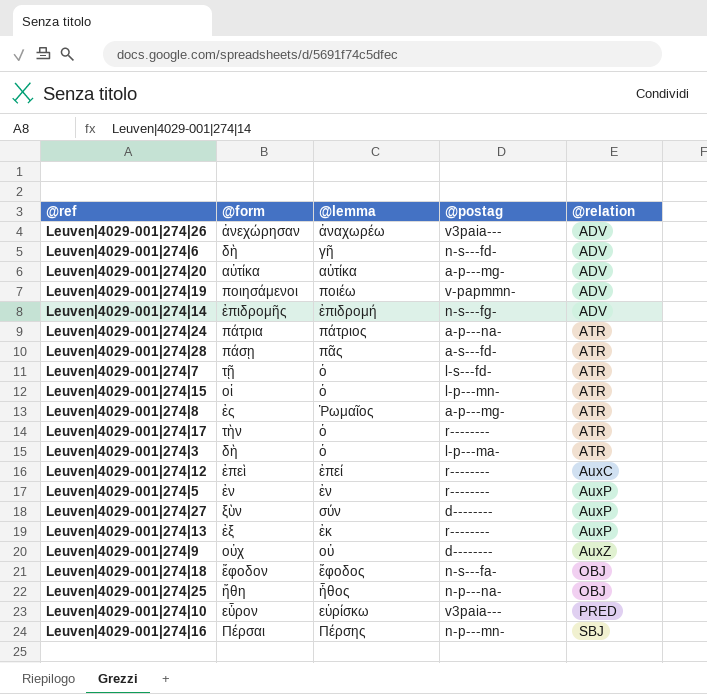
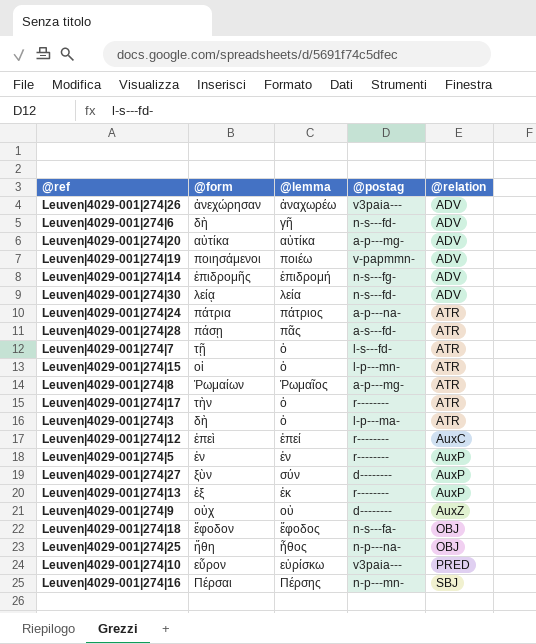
row Leuven|4029-001|274|30: none -> λείᾳ | λεία | n-s---fd- | ADV
Leuven|4029-001|274|8 | @form: ἐς -> Ῥωμαίων

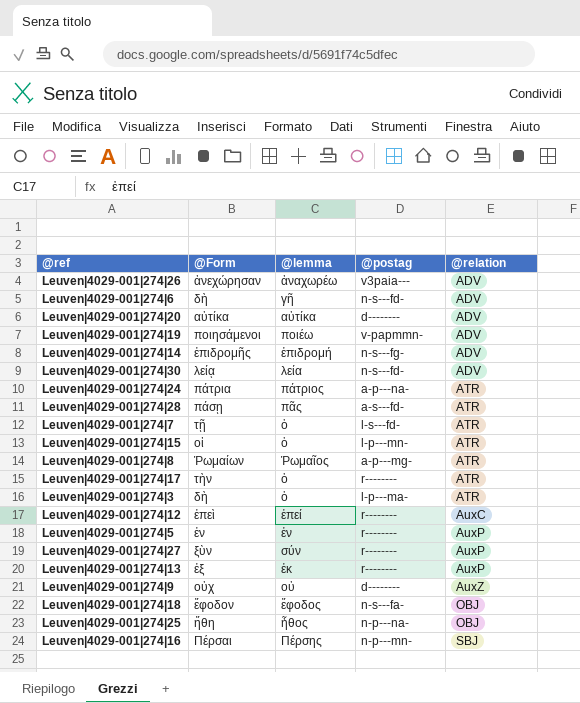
column name: @form -> @Form
row Leuven|4029-001|274|10: εὗρον | εὑρίσκω | v3paia--- | PRED -> none
Leuven|4029-001|274|20 | @postag: a-p---mg- -> d--------
Leuven|4029-001|274|27 | @postag: d-------- -> r--------

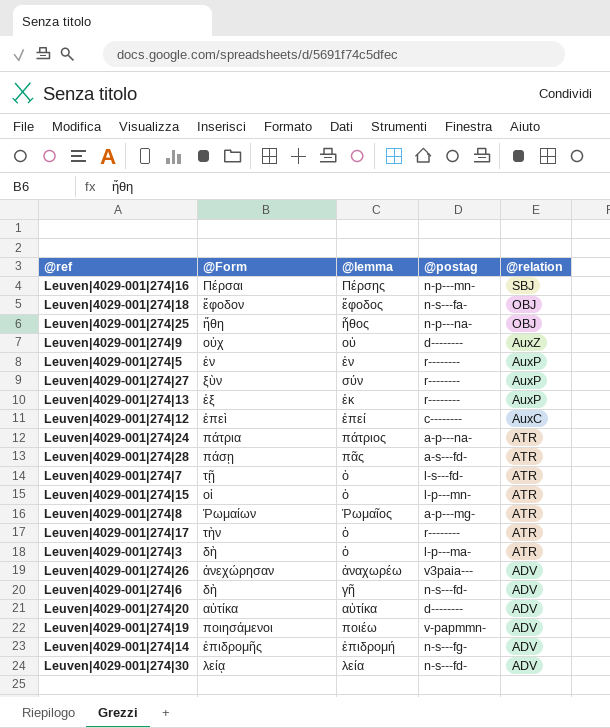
row order: @relation ascending -> @relation descending
Leuven|4029-001|274|12 | @postag: r-------- -> c--------

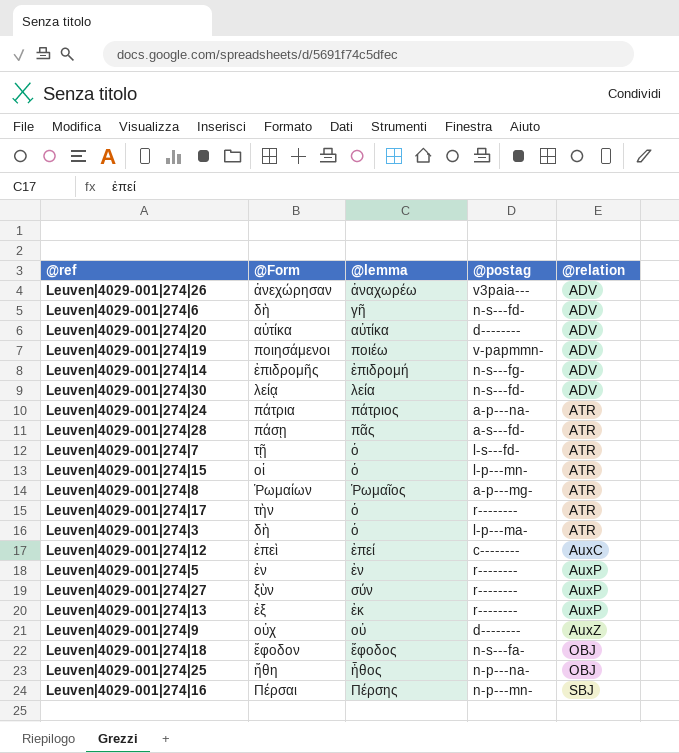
row order: @relation descending -> @relation ascending

